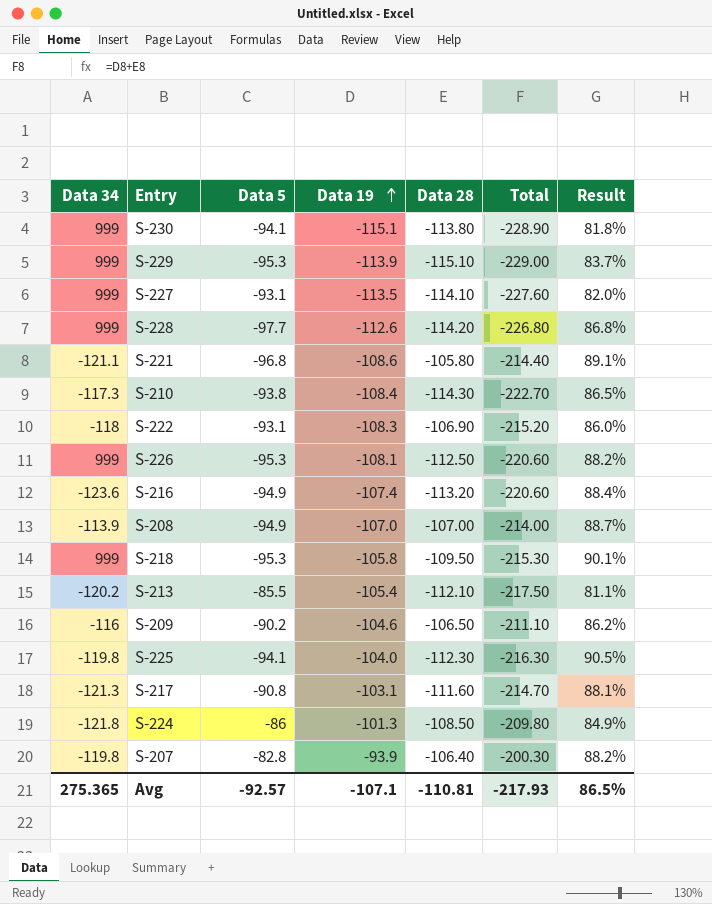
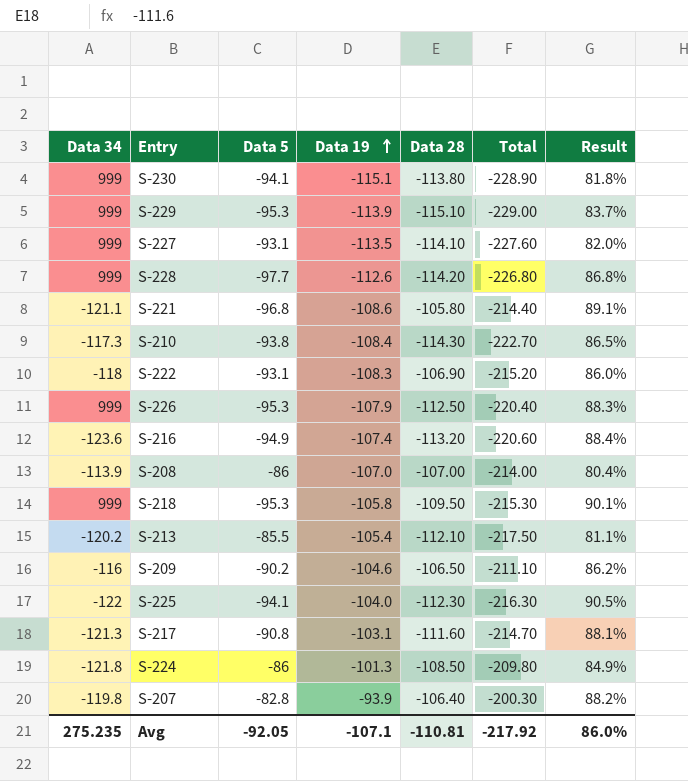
S-226 | Data 19: -108.1 -> -107.9
S-226 | Total: -220.60 -> -220.40
S-226 | Result: 88.2% -> 88.3%
S-208 | Data 5: -94.9 -> -86
S-208 | Result: 88.7% -> 80.4%
S-225 | Data 34: -119.8 -> -122
Avg | Data 34: 275.365 -> 275.235
Avg | Data 5: -92.57 -> -92.05
Avg | Total: -217.93 -> -217.92
Avg | Result: 86.5% -> 86.0%

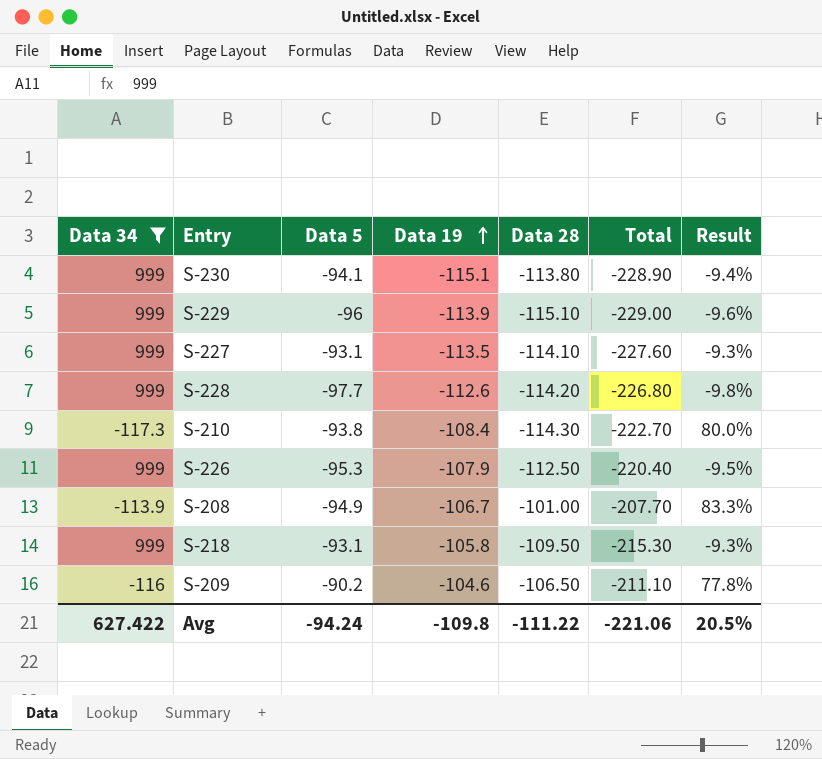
filter: none -> Data 34 >= -117.3
column Result | formula: [Data 5] / [Data 19] -> [Data 5] / [Data 34]
S-229 | Data 5: -95.3 -> -96
S-208 | Data 5: -86 -> -94.9
S-208 | Data 19: -107.0 -> -106.7
S-208 | Data 28: -107.00 -> -101.00
S-208 | Total: -214.00 -> -207.70
S-218 | Data 5: -95.3 -> -93.1
Avg | Data 34: 275.235 -> 627.422
Avg | Data 5: -92.05 -> -94.24
Avg | Data 19: -107.1 -> -109.8
Avg | Data 28: -110.81 -> -111.22
Avg | Total: -217.92 -> -221.06
Avg | Result: 86.0% -> 20.5%

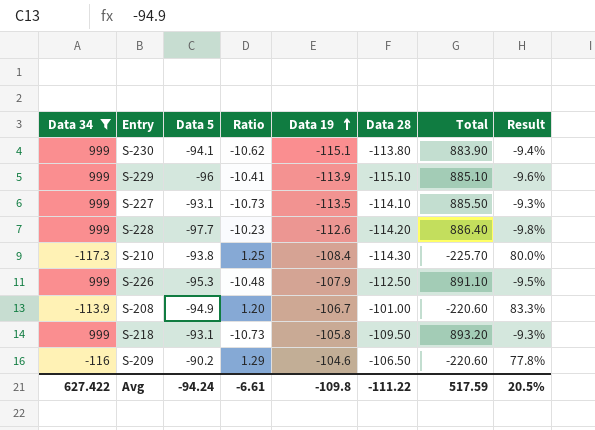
column Ratio | formula: none -> [Data 34] / [Data 5]
column Total | formula: [Data 19] + [Data 28] -> [Data 34] + [Data 19]
Avg | Total: -221.06 -> 517.59

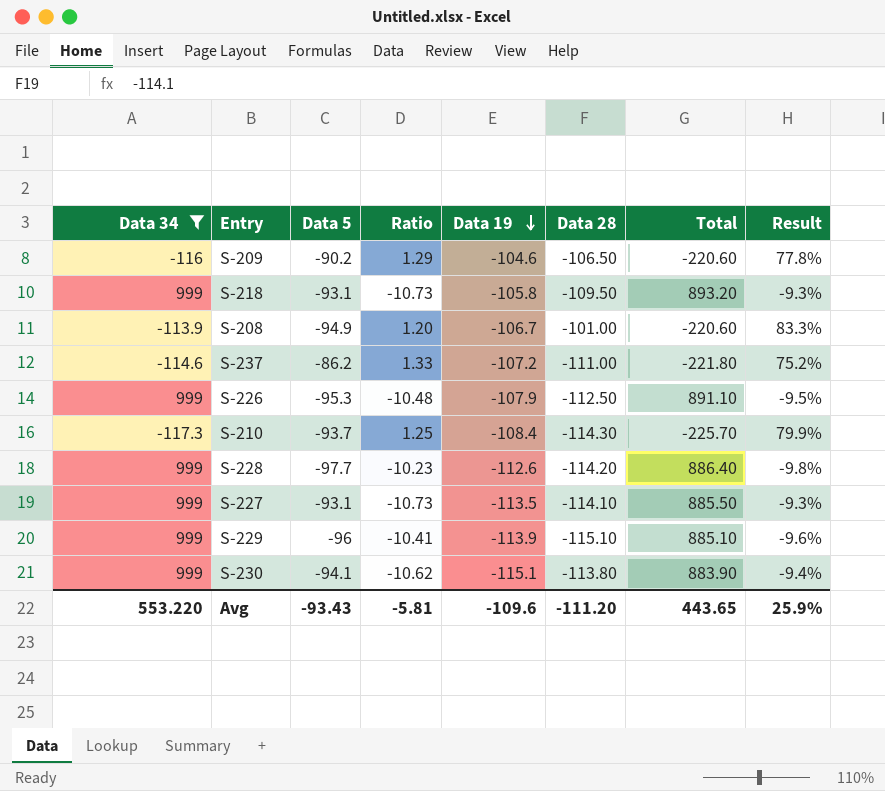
row order: Data 19 ascending -> Data 19 descending
row S-237: none -> -114.6 | -86.2 | 1.33 | -107.2 | -111.00 | -221.80 | 75.2%
S-210 | Data 5: -93.8 -> -93.7
S-210 | Result: 80.0% -> 79.9%
Avg | Data 34: 627.422 -> 553.220
Avg | Data 5: -94.24 -> -93.43
Avg | Ratio: -6.61 -> -5.81
Avg | Data 19: -109.8 -> -109.6
Avg | Data 28: -111.22 -> -111.20
Avg | Total: 517.59 -> 443.65
Avg | Result: 20.5% -> 25.9%

